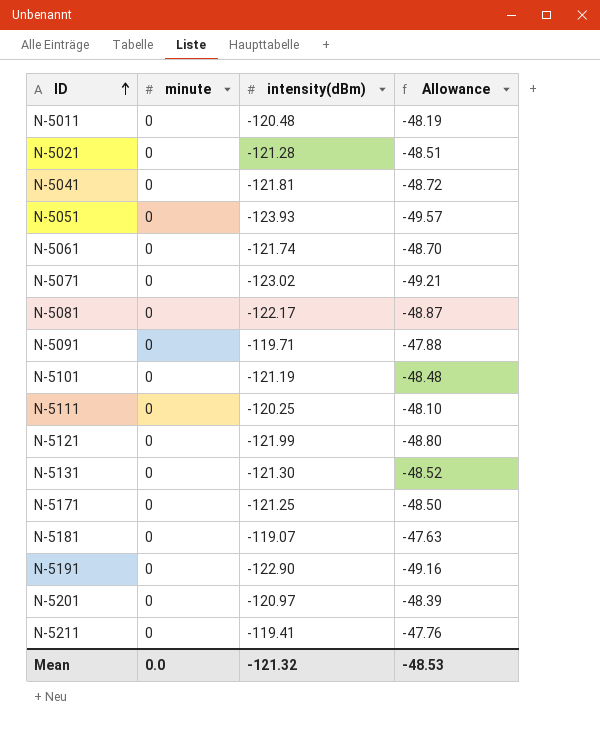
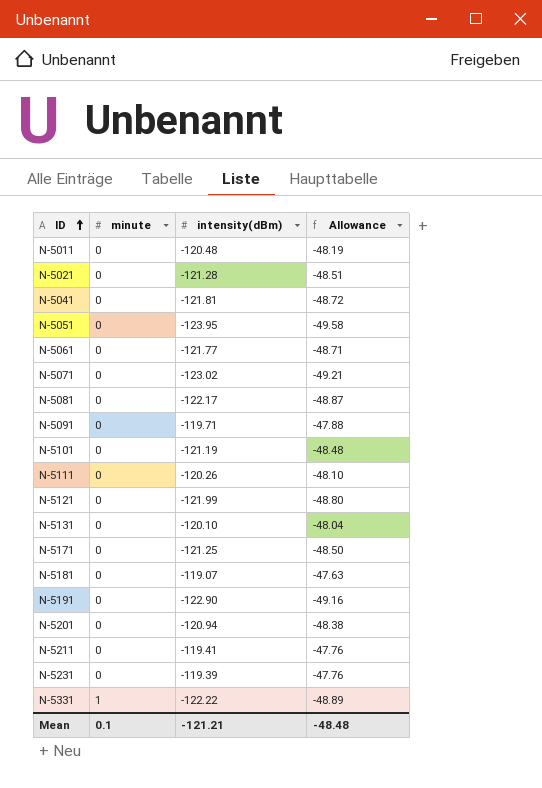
N-5051 | intensity(dBm): -123.93 -> -123.95
N-5051 | Allowance: -49.57 -> -49.58
N-5061 | intensity(dBm): -121.74 -> -121.77
N-5061 | Allowance: -48.70 -> -48.71
N-5111 | intensity(dBm): -120.25 -> -120.26
N-5131 | intensity(dBm): -121.30 -> -120.10
N-5131 | Allowance: -48.52 -> -48.04
N-5201 | intensity(dBm): -120.97 -> -120.94
N-5201 | Allowance: -48.39 -> -48.38
row N-5231: none -> 0 | -119.39 | -47.76
row N-5331: none -> 1 | -122.22 | -48.89
Mean | minute: 0.0 -> 0.1
Mean | intensity(dBm): -121.32 -> -121.21
Mean | Allowance: -48.53 -> -48.48

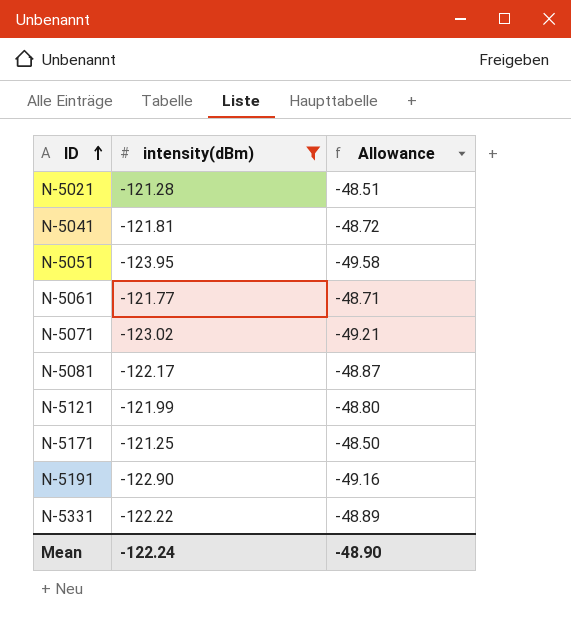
filter: none -> intensity(dBm) <= -121.25
column minute | position: 2 -> none
Mean | intensity(dBm): -121.21 -> -122.24
Mean | Allowance: -48.48 -> -48.90

